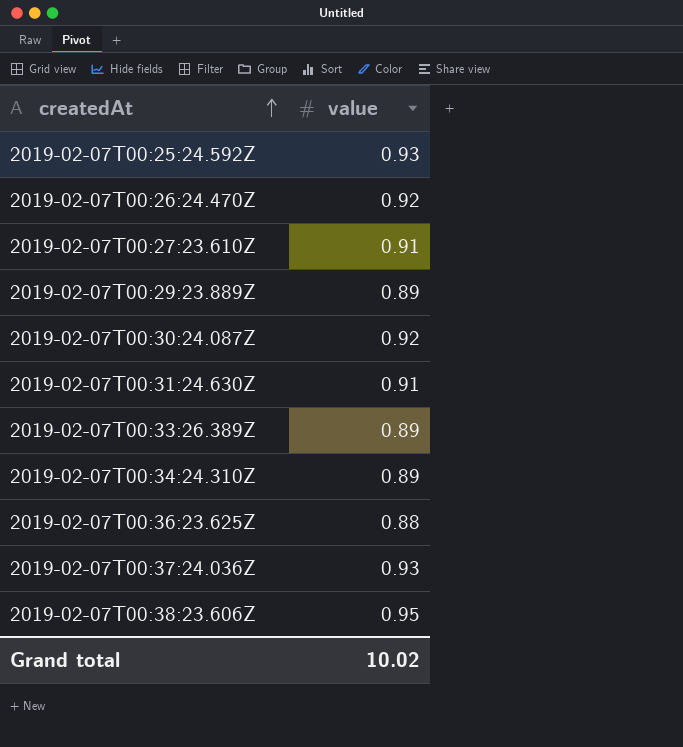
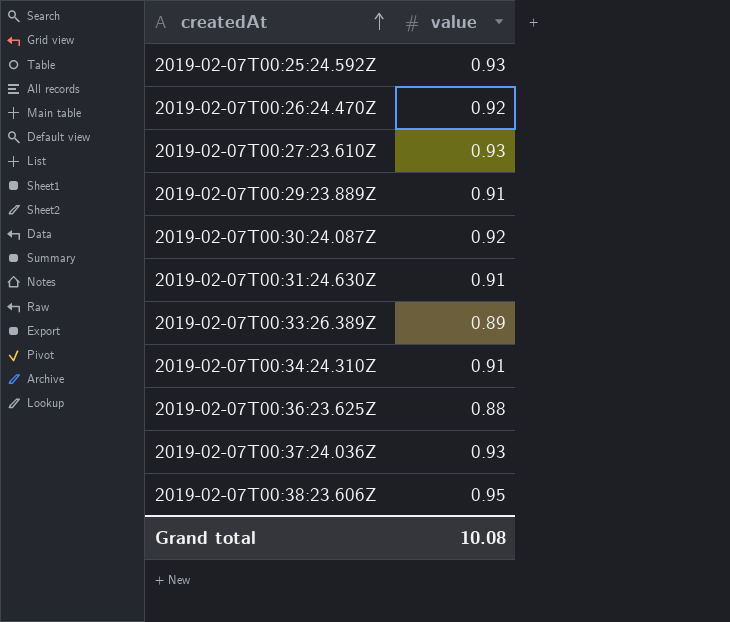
2019-02-07T00:27:23.610Z | value: 0.91 -> 0.93
2019-02-07T00:29:23.889Z | value: 0.89 -> 0.91
2019-02-07T00:34:24.310Z | value: 0.89 -> 0.91
Grand total | value: 10.02 -> 10.08

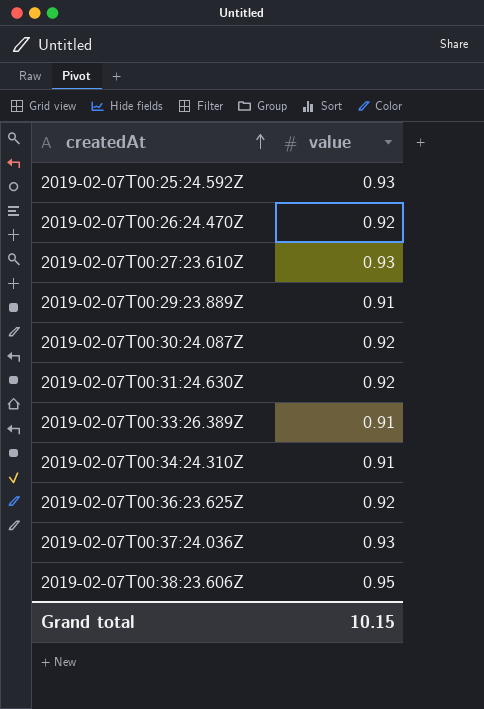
2019-02-07T00:31:24.630Z | value: 0.91 -> 0.92
2019-02-07T00:33:26.389Z | value: 0.89 -> 0.91
2019-02-07T00:36:23.625Z | value: 0.88 -> 0.92
Grand total | value: 10.08 -> 10.15

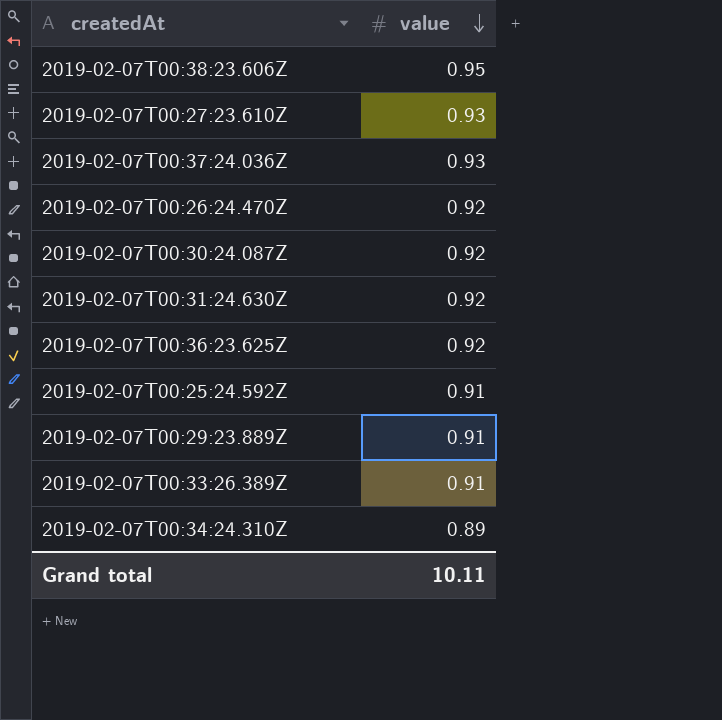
row order: createdAt ascending -> value descending
2019-02-07T00:25:24.592Z | value: 0.93 -> 0.91
2019-02-07T00:34:24.310Z | value: 0.91 -> 0.89
Grand total | value: 10.15 -> 10.11

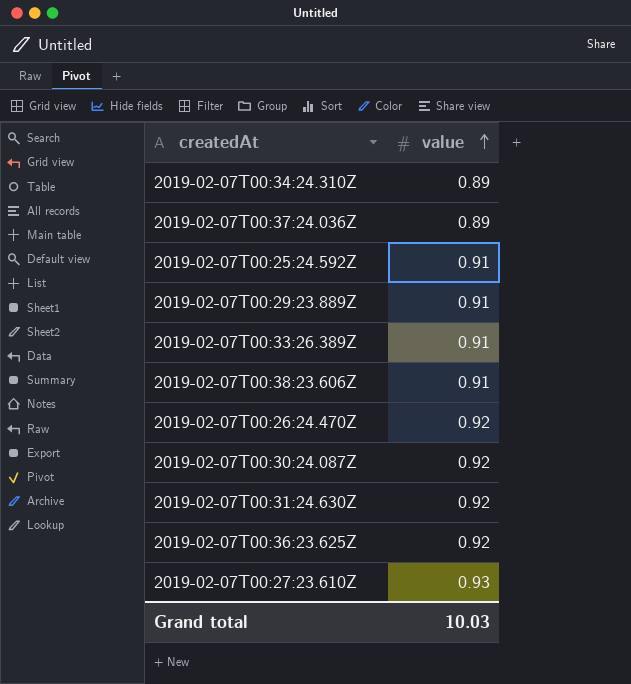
row order: value descending -> value ascending
2019-02-07T00:37:24.036Z | value: 0.93 -> 0.89
2019-02-07T00:38:23.606Z | value: 0.95 -> 0.91
Grand total | value: 10.11 -> 10.03

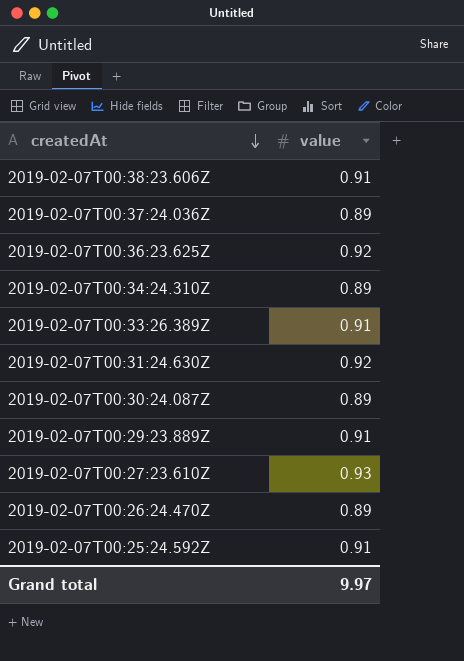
row order: value ascending -> createdAt descending
2019-02-07T00:30:24.087Z | value: 0.92 -> 0.89
2019-02-07T00:26:24.470Z | value: 0.92 -> 0.89
Grand total | value: 10.03 -> 9.97

